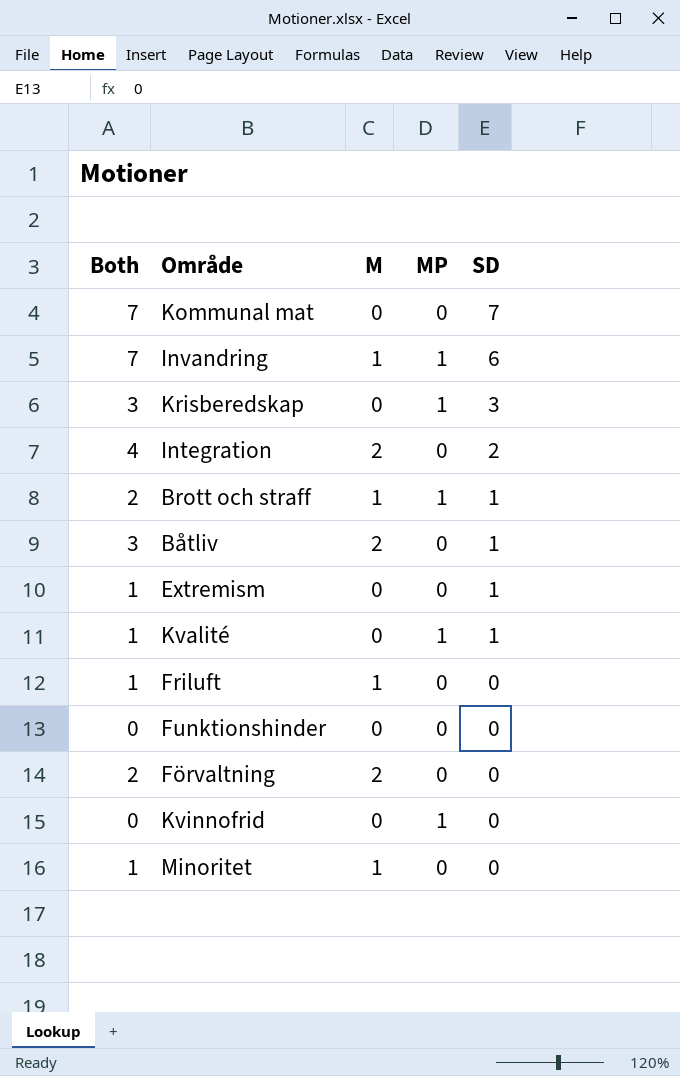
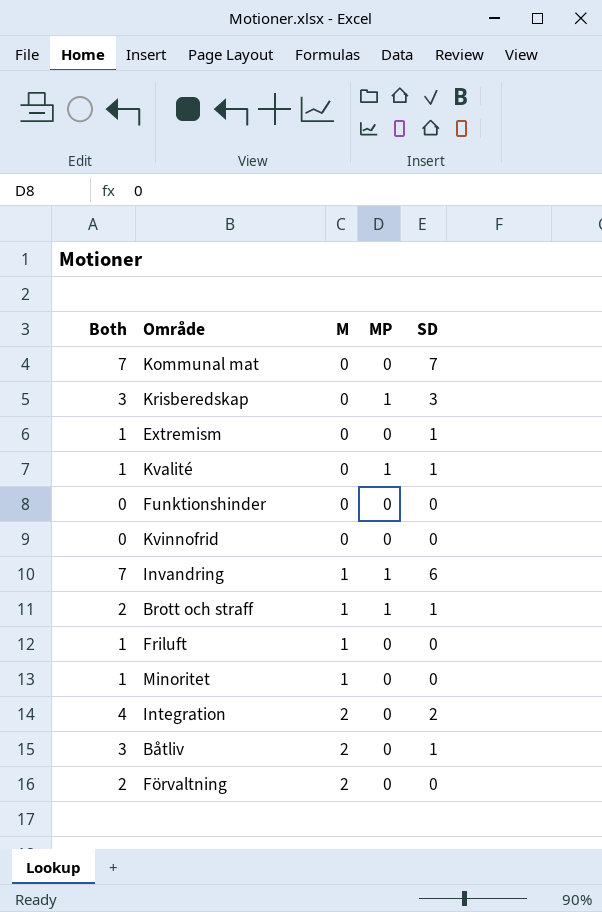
row order: SD descending -> M ascending
Kvinnofrid | MP: 1 -> 0

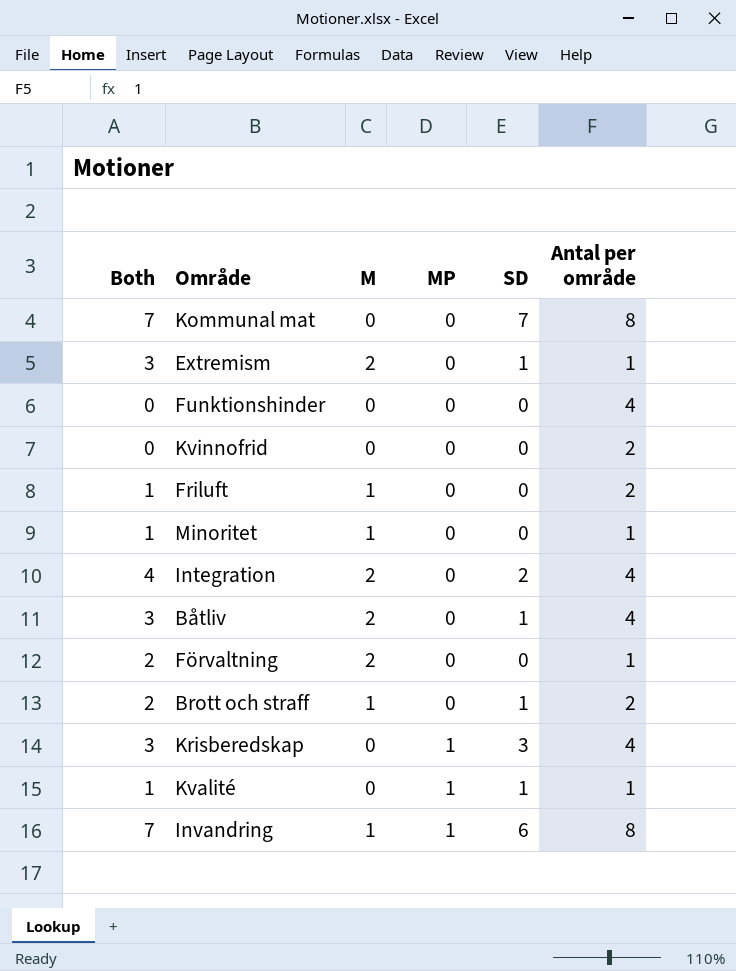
row order: M ascending -> MP ascending
column Antal per område | position: none -> 6
Extremism | Both: 1 -> 3
Extremism | M: 0 -> 2
Brott och straff | MP: 1 -> 0

